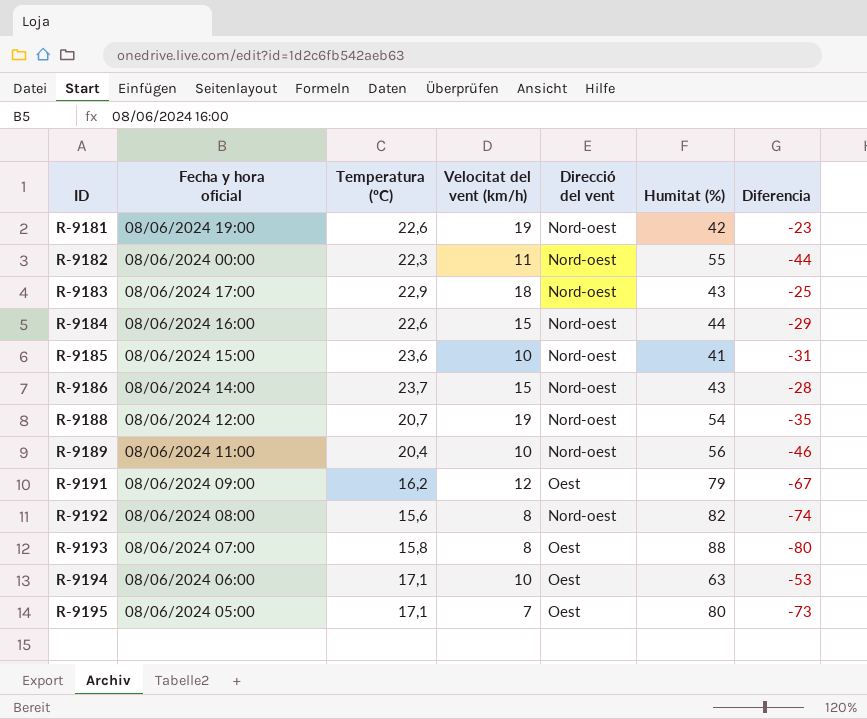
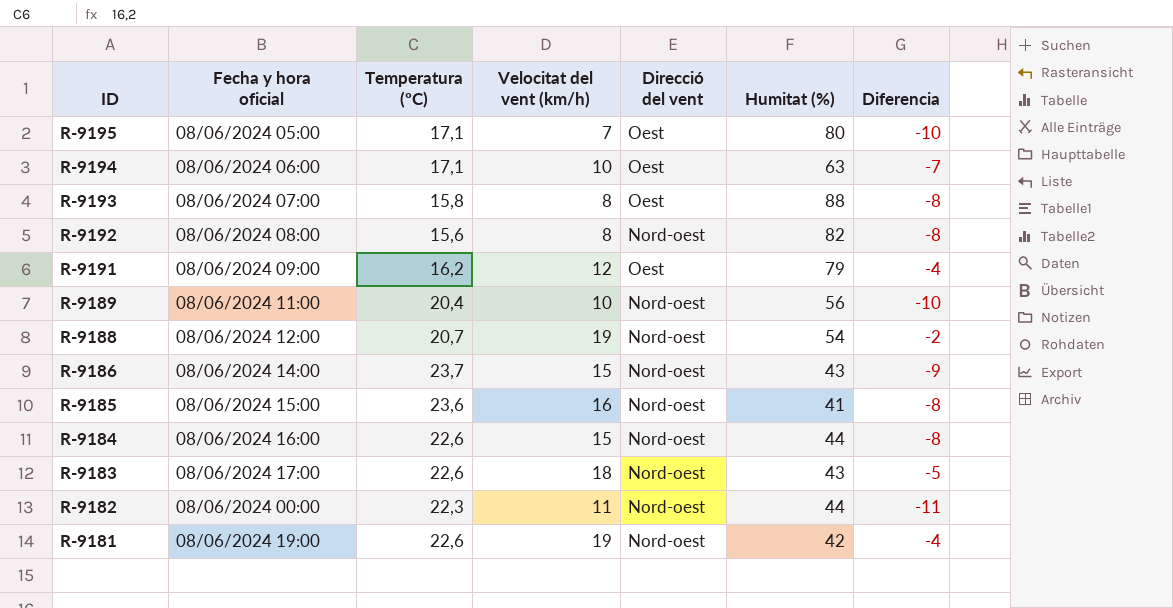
row order: ID ascending -> ID descending
column Diferencia | formula: [Velocitat del vent (km/h)] - [Humitat (%)] -> [Velocitat del vent (km/h)] - [Temperatura (ºC)]
R-9185 | Velocitat del vent (km/h): 10 -> 16
R-9183 | Temperatura (ºC): 22,9 -> 22,6
R-9182 | Humitat (%): 55 -> 44

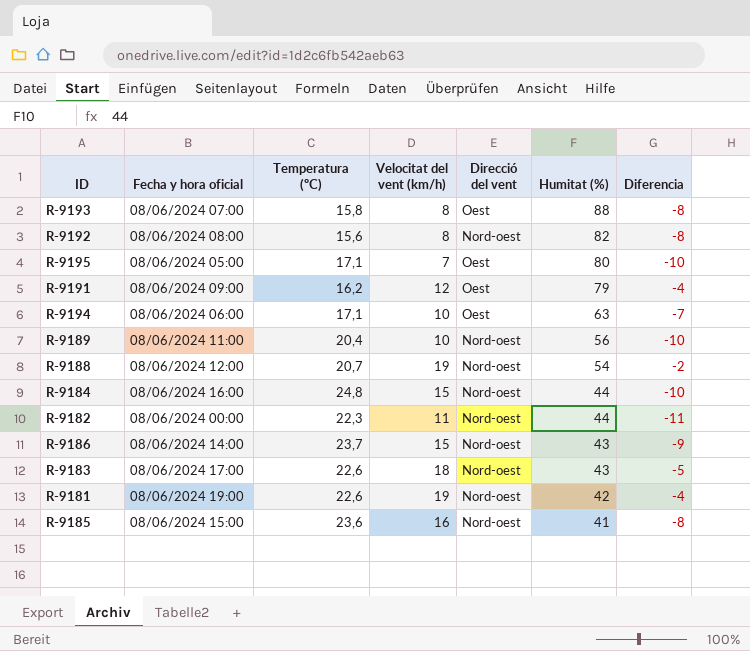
row order: ID descending -> Humitat (%) descending
R-9184 | Temperatura (ºC): 22,6 -> 24,8
R-9184 | Diferencia: -8 -> -10

